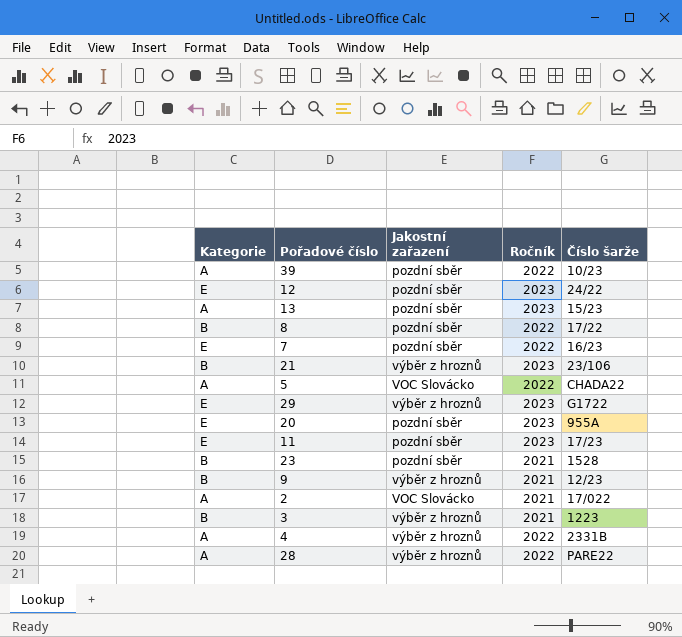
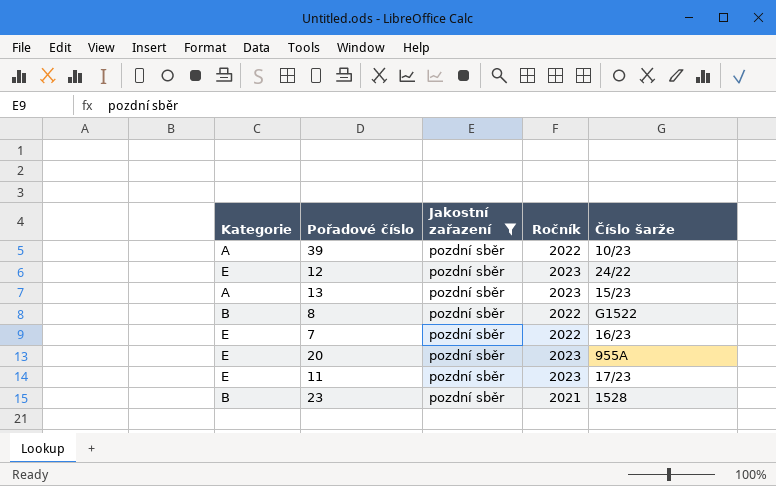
filter: none -> Jakostní zařazení = pozdní sběr
8 | Číslo šarže: 17/22 -> G1522

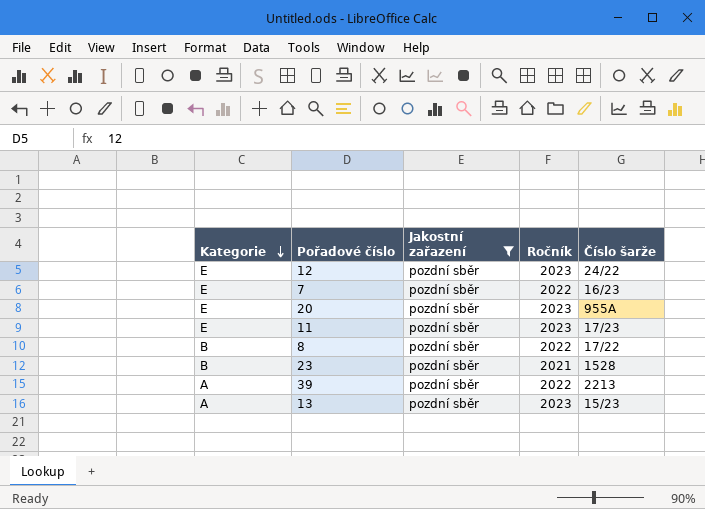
row order: none -> Kategorie descending
8 | Číslo šarže: G1522 -> 17/22
39 | Číslo šarže: 10/23 -> 2213

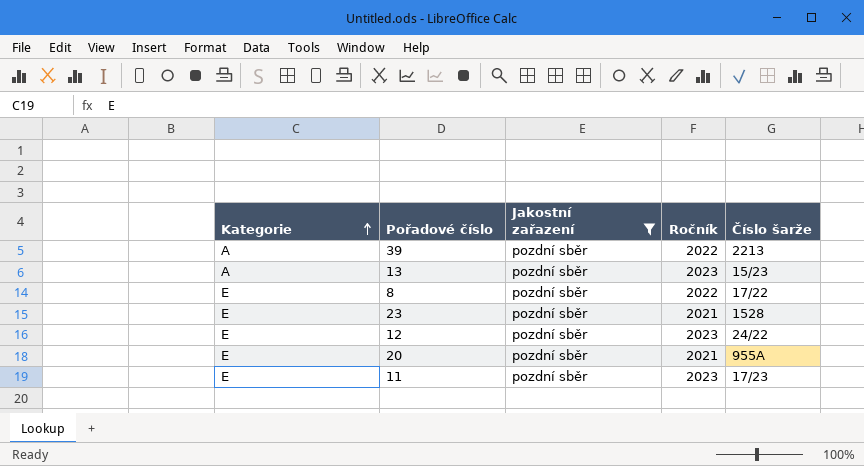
row order: Kategorie descending -> Kategorie ascending
row 7: E | pozdní sběr | 2022 | 16/23 -> none
8 | Kategorie: B -> E
23 | Kategorie: B -> E
20 | Ročník: 2023 -> 2021

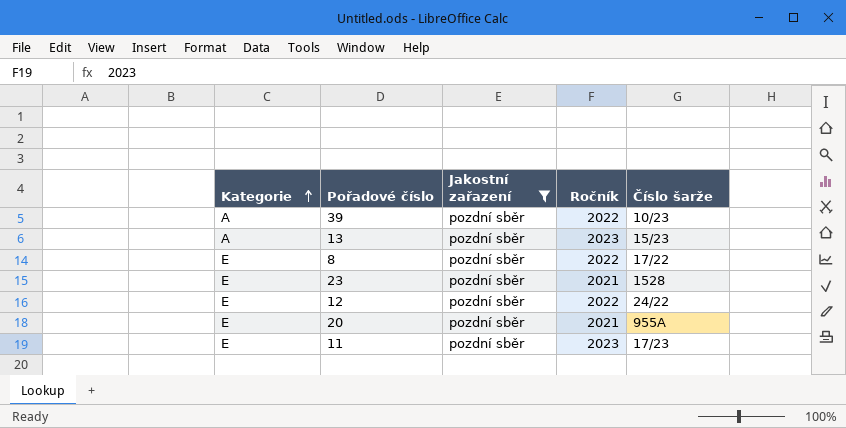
39 | Číslo šarže: 2213 -> 10/23
12 | Ročník: 2023 -> 2022

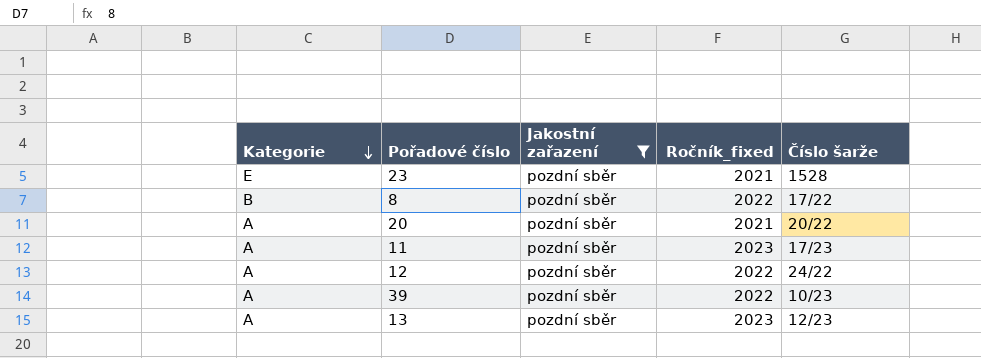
row order: Kategorie ascending -> Kategorie descending
column name: Ročník -> Ročník_fixed
8 | Kategorie: E -> B
20 | Kategorie: E -> A
20 | Číslo šarže: 955A -> 20/22
11 | Kategorie: E -> A
12 | Kategorie: E -> A
13 | Číslo šarže: 15/23 -> 12/23

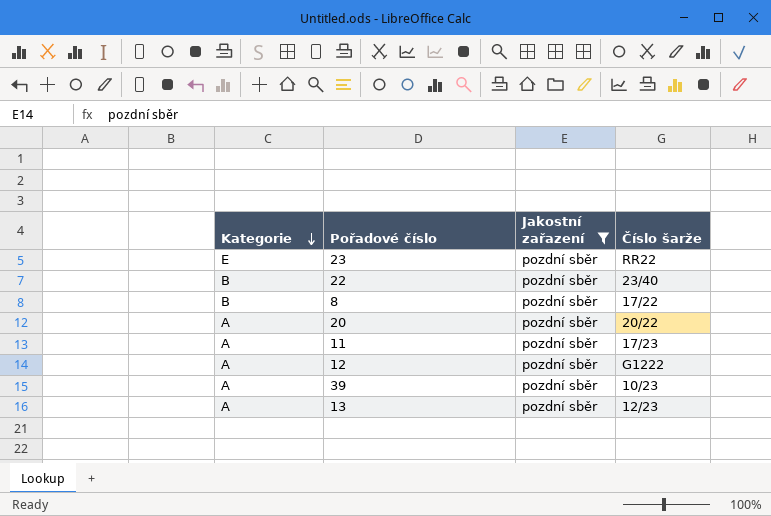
column Ročník_fixed | position: 4 -> none
23 | Číslo šarže: 1528 -> RR22
row 22: none -> B | pozdní sběr | 23/40
12 | Číslo šarže: 24/22 -> G1222

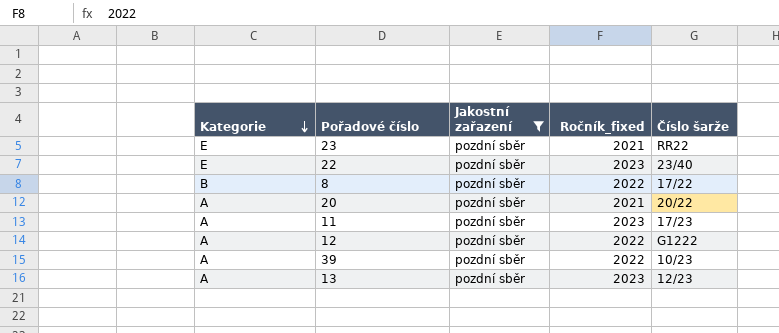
column Ročník_fixed | position: none -> 4
22 | Kategorie: B -> E

